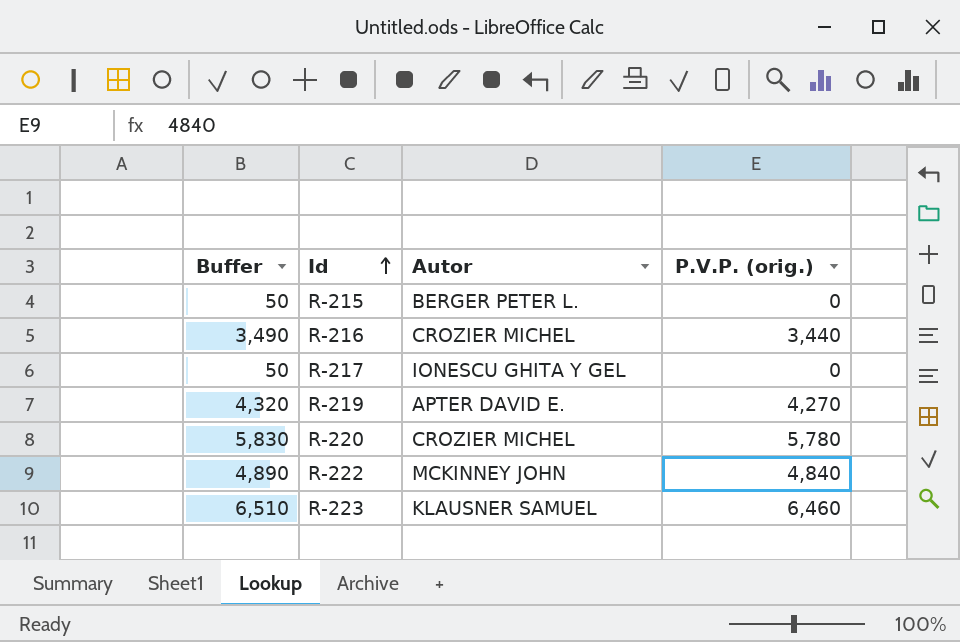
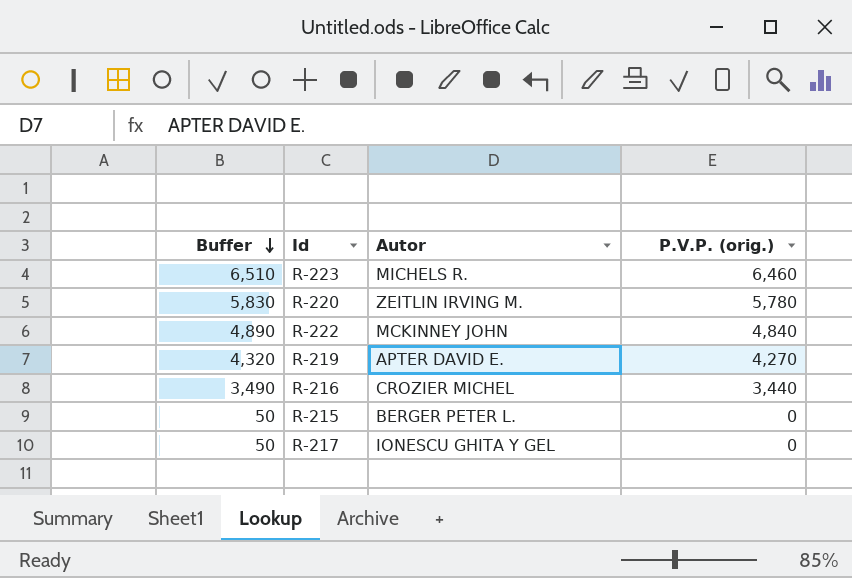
row order: Id ascending -> Buffer descending
R-223 | Autor: KLAUSNER SAMUEL -> MICHELS R.
R-220 | Autor: CROZIER MICHEL -> ZEITLIN IRVING M.

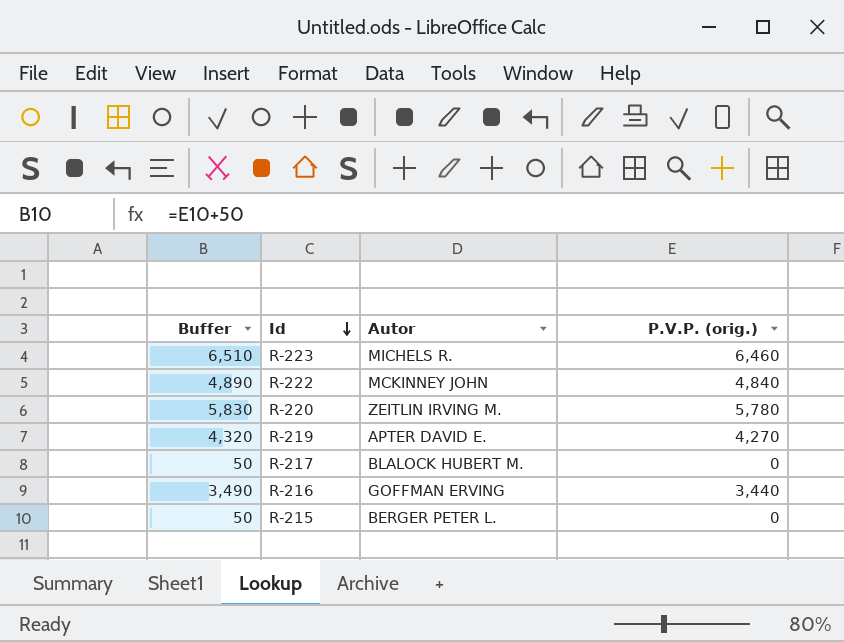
row order: Buffer descending -> Id descending
R-217 | Autor: IONESCU GHITA Y GEL -> BLALOCK HUBERT M.
R-216 | Autor: CROZIER MICHEL -> GOFFMAN ERVING

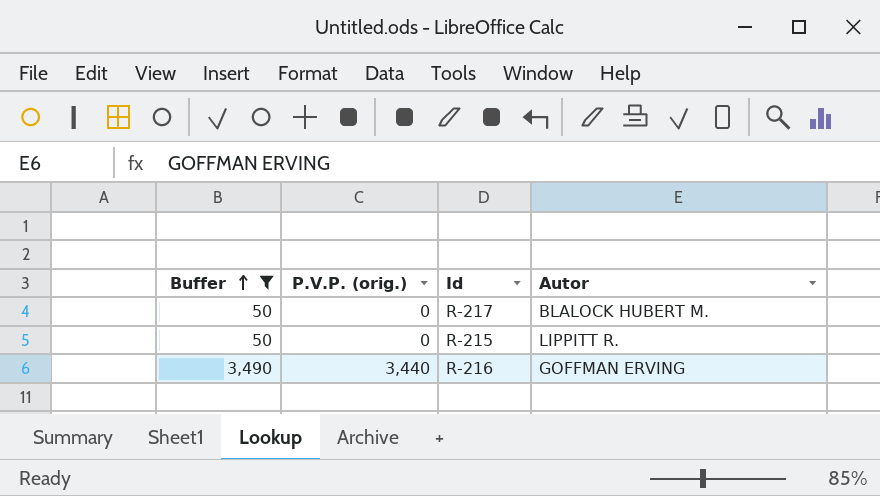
filter: none -> Buffer <= 3,490
row order: Id descending -> Buffer ascending
column P.V.P. (orig.) | position: 4 -> 2
R-215 | Autor: BERGER PETER L. -> LIPPITT R.

